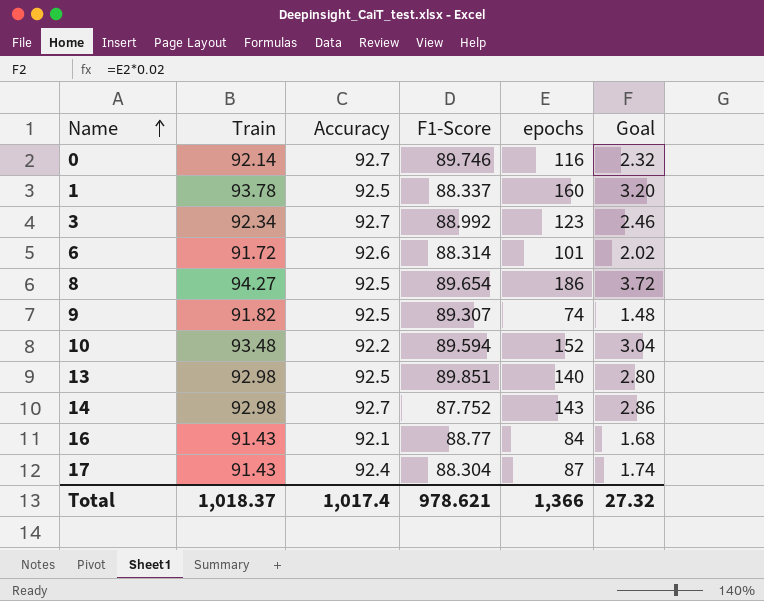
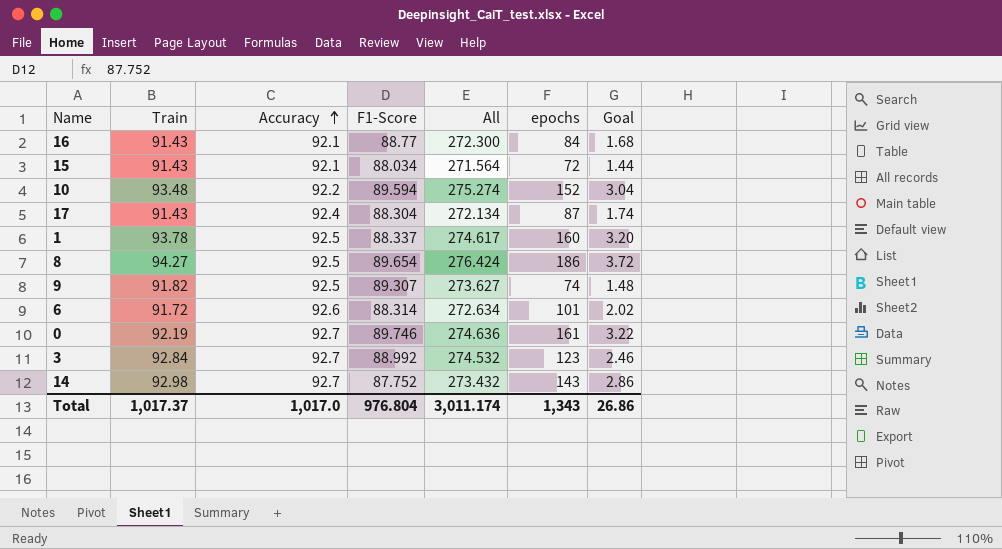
row order: Name ascending -> Accuracy ascending
column All | formula: none -> [Train] + [Accuracy] + [F1-Score]
row 13: 92.98 | 92.5 | 89.851 | 140 | 2.80 -> none
row 15: none -> 91.43 | 92.1 | 88.034 | 271.564 | 72 | 1.44
0 | Train: 92.14 -> 92.19
0 | epochs: 116 -> 161
0 | Goal: 2.32 -> 3.22
3 | Train: 92.34 -> 92.84
Total | Train: 1,018.37 -> 1,017.37
Total | Accuracy: 1,017.4 -> 1,017.0
Total | F1-Score: 978.621 -> 976.804
Total | epochs: 1,366 -> 1,343
Total | Goal: 27.32 -> 26.86

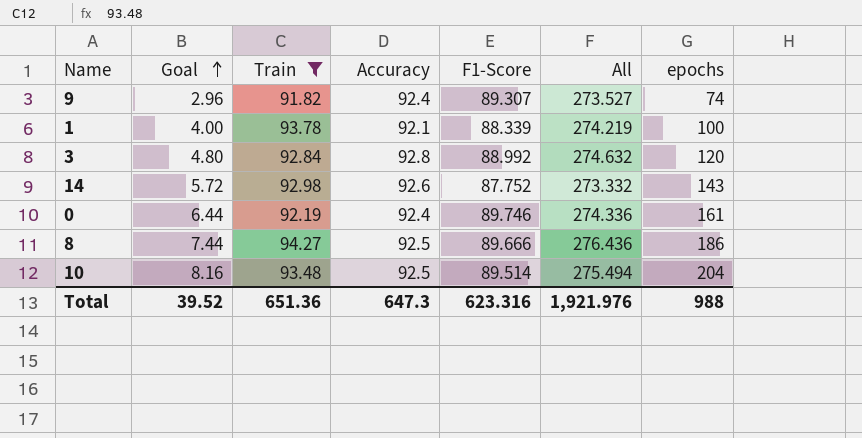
filter: none -> Train >= 91.82
row order: Accuracy ascending -> Goal ascending
column Goal | formula: [epochs] * 0.02 -> [epochs] * 0.04
column Goal | position: 7 -> 2
9 | Accuracy: 92.5 -> 92.4
9 | All: 273.627 -> 273.527
1 | Accuracy: 92.5 -> 92.1
1 | F1-Score: 88.337 -> 88.339
1 | All: 274.617 -> 274.219
1 | epochs: 160 -> 100
3 | Accuracy: 92.7 -> 92.8
3 | All: 274.532 -> 274.632
3 | epochs: 123 -> 120
14 | Accuracy: 92.7 -> 92.6
14 | All: 273.432 -> 273.332
0 | Accuracy: 92.7 -> 92.4
0 | All: 274.636 -> 274.336
8 | F1-Score: 89.654 -> 89.666
8 | All: 276.424 -> 276.436
10 | Accuracy: 92.2 -> 92.5
10 | F1-Score: 89.594 -> 89.514
10 | All: 275.274 -> 275.494
10 | epochs: 152 -> 204
Total | Goal: 26.86 -> 39.52
Total | Train: 1,017.37 -> 651.36
Total | Accuracy: 1,017.0 -> 647.3
Total | F1-Score: 976.804 -> 623.316
Total | All: 3,011.174 -> 1,921.976
Total | epochs: 1,343 -> 988

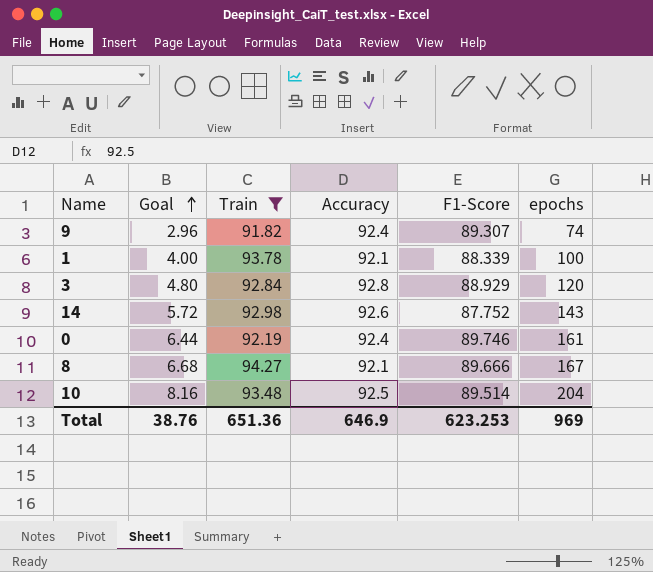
column All | formula: [Train] + [Accuracy] + [F1-Score] -> none
3 | F1-Score: 88.992 -> 88.929
8 | Goal: 7.44 -> 6.68
8 | Accuracy: 92.5 -> 92.1
8 | epochs: 186 -> 167
Total | Goal: 39.52 -> 38.76
Total | Accuracy: 647.3 -> 646.9
Total | F1-Score: 623.316 -> 623.253
Total | epochs: 988 -> 969

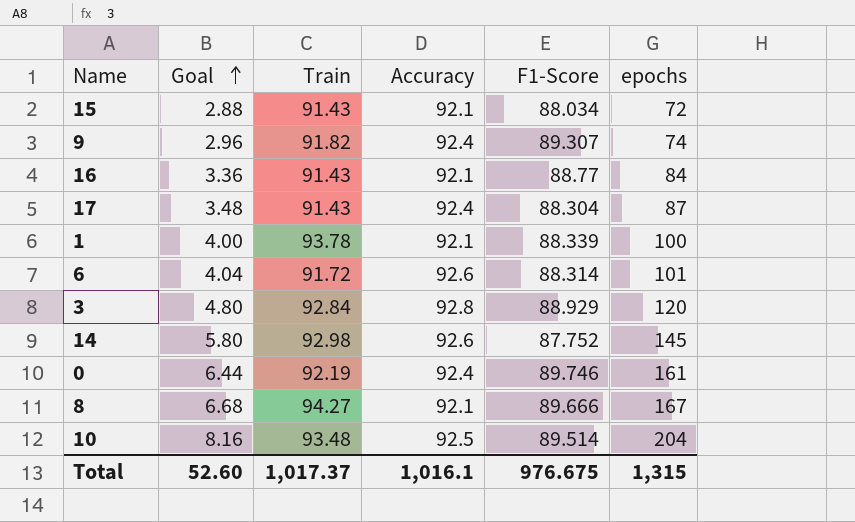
filter: Train >= 91.82 -> none
14 | Goal: 5.72 -> 5.80
14 | epochs: 143 -> 145
Total | Goal: 38.76 -> 52.60
Total | Train: 651.36 -> 1,017.37
Total | Accuracy: 646.9 -> 1,016.1
Total | F1-Score: 623.253 -> 976.675
Total | epochs: 969 -> 1,315

